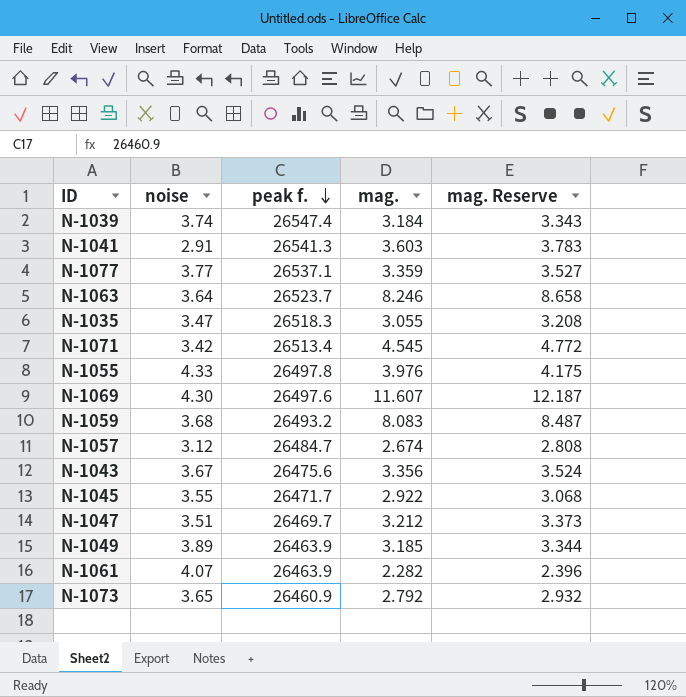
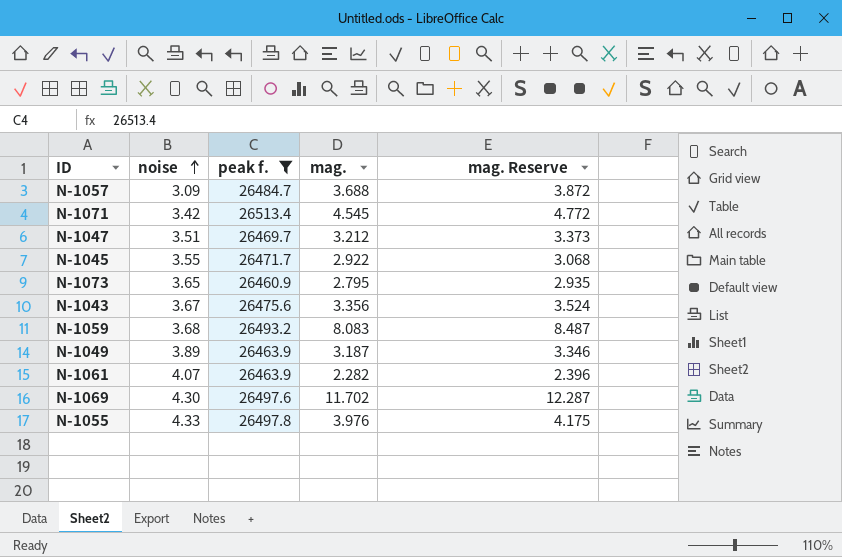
filter: none -> peak f. <= 26513.4
row order: peak f. descending -> noise ascending
N-1057 | noise: 3.12 -> 3.09
N-1057 | mag.: 2.674 -> 3.688
N-1057 | mag. Reserve: 2.808 -> 3.872
N-1073 | mag.: 2.792 -> 2.795
N-1073 | mag. Reserve: 2.932 -> 2.935
N-1049 | mag.: 3.185 -> 3.187
N-1049 | mag. Reserve: 3.344 -> 3.346
N-1069 | mag.: 11.607 -> 11.702
N-1069 | mag. Reserve: 12.187 -> 12.287

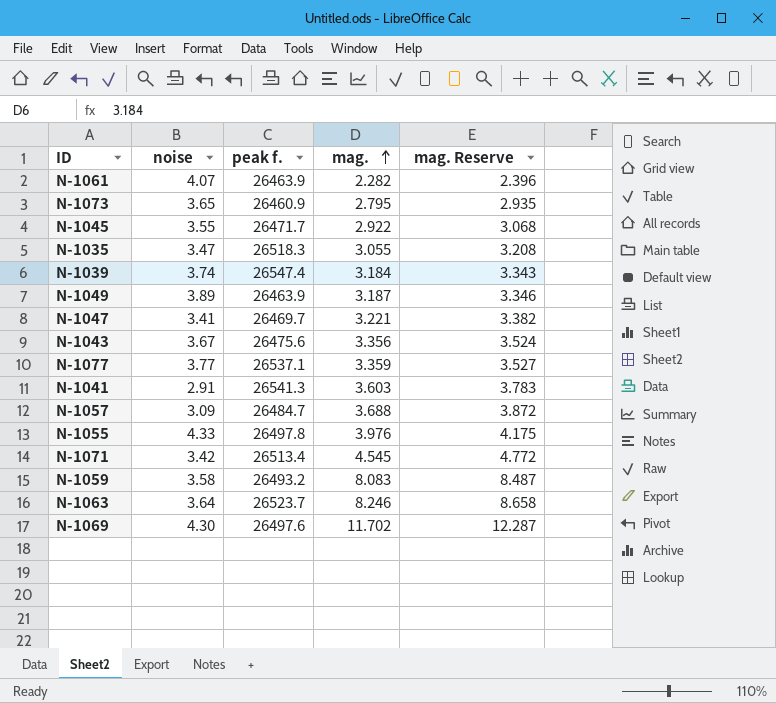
filter: peak f. <= 26513.4 -> none
row order: noise ascending -> mag. ascending
N-1047 | noise: 3.51 -> 3.41
N-1047 | mag.: 3.212 -> 3.221
N-1047 | mag. Reserve: 3.373 -> 3.382
N-1059 | noise: 3.68 -> 3.58

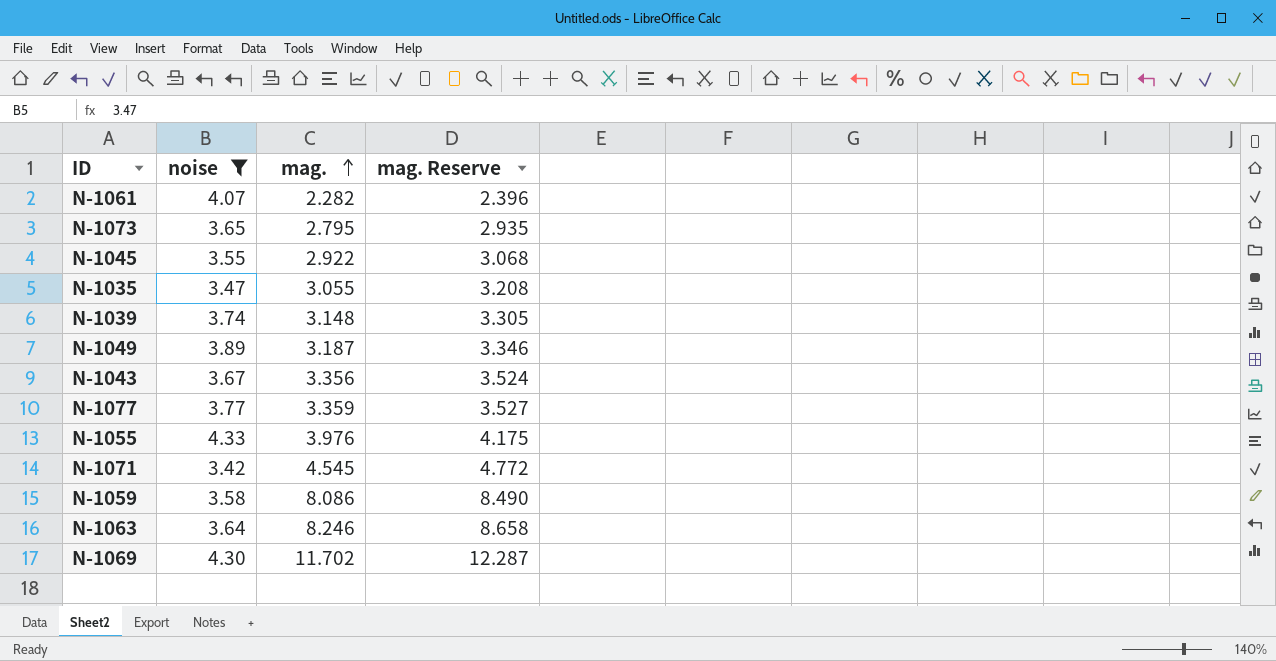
filter: none -> noise >= 3.42
column peak f. | position: 3 -> none
N-1039 | mag.: 3.184 -> 3.148
N-1039 | mag. Reserve: 3.343 -> 3.305
N-1059 | mag.: 8.083 -> 8.086
N-1059 | mag. Reserve: 8.487 -> 8.490

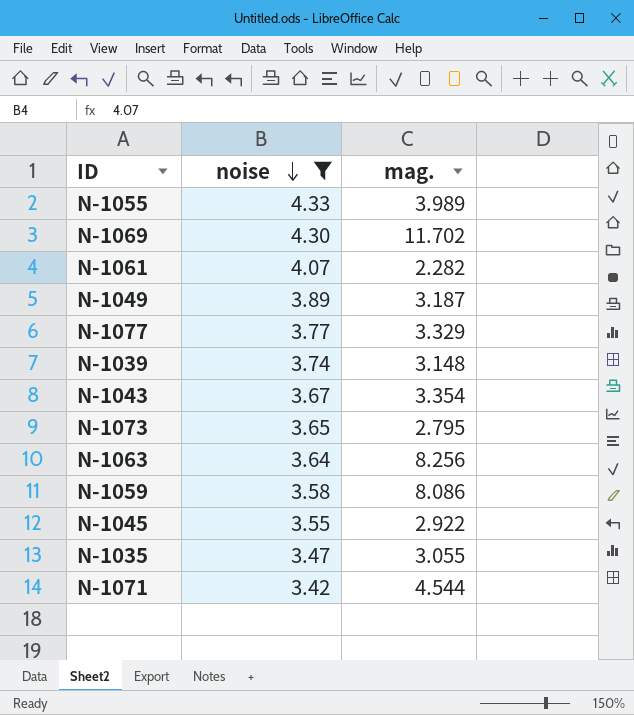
row order: mag. ascending -> noise descending
column mag. Reserve | formula: [mag.] * 1.05 -> none
N-1055 | mag.: 3.976 -> 3.989
N-1077 | mag.: 3.359 -> 3.329
N-1043 | mag.: 3.356 -> 3.354
N-1063 | mag.: 8.246 -> 8.256
N-1071 | mag.: 4.545 -> 4.544

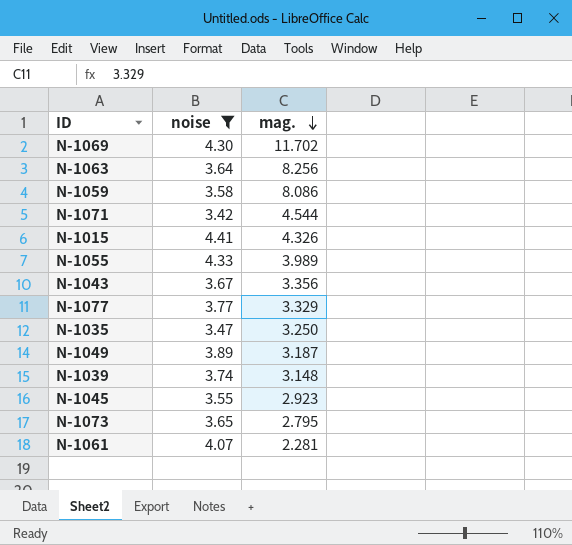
row order: noise descending -> mag. descending
row N-1015: none -> 4.41 | 4.326
N-1043 | mag.: 3.354 -> 3.356
N-1035 | mag.: 3.055 -> 3.250
N-1045 | mag.: 2.922 -> 2.923
N-1061 | mag.: 2.282 -> 2.281

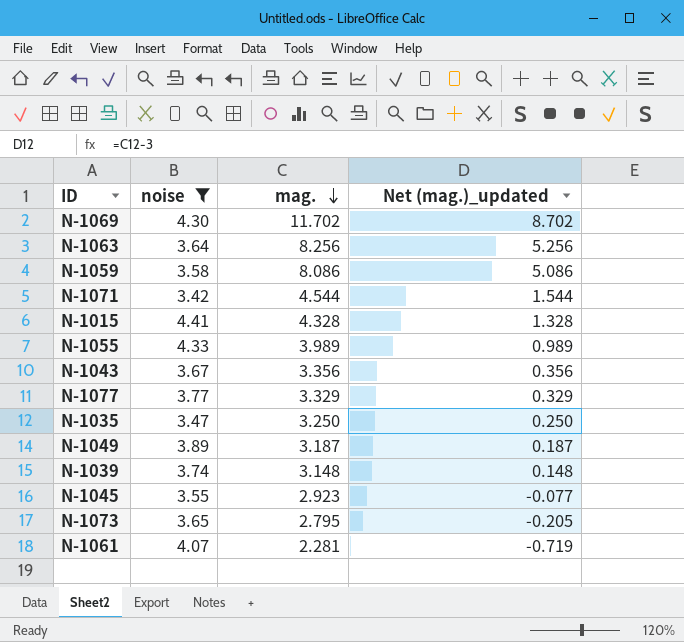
column Net (mag.)_updated | formula: none -> [mag.] - 3
N-1015 | mag.: 4.326 -> 4.328

